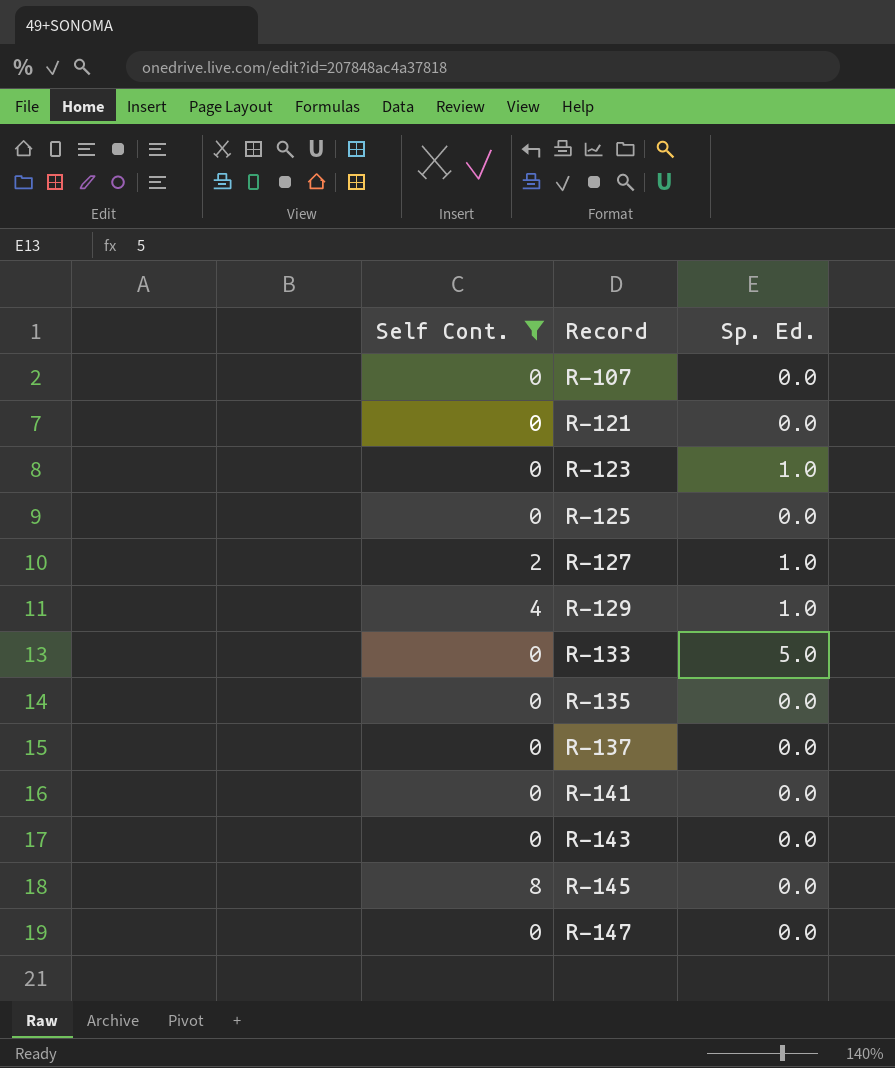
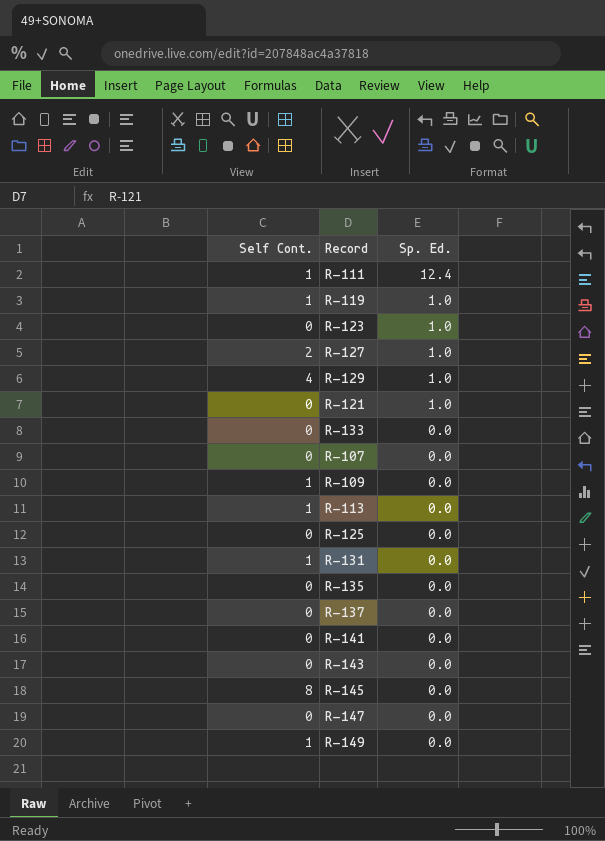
filter: Self Cont. != 1 -> none
row order: Record ascending -> Sp. Ed. descending
R-121 | Sp. Ed.: 0.0 -> 1.0
R-133 | Sp. Ed.: 5.0 -> 0.0

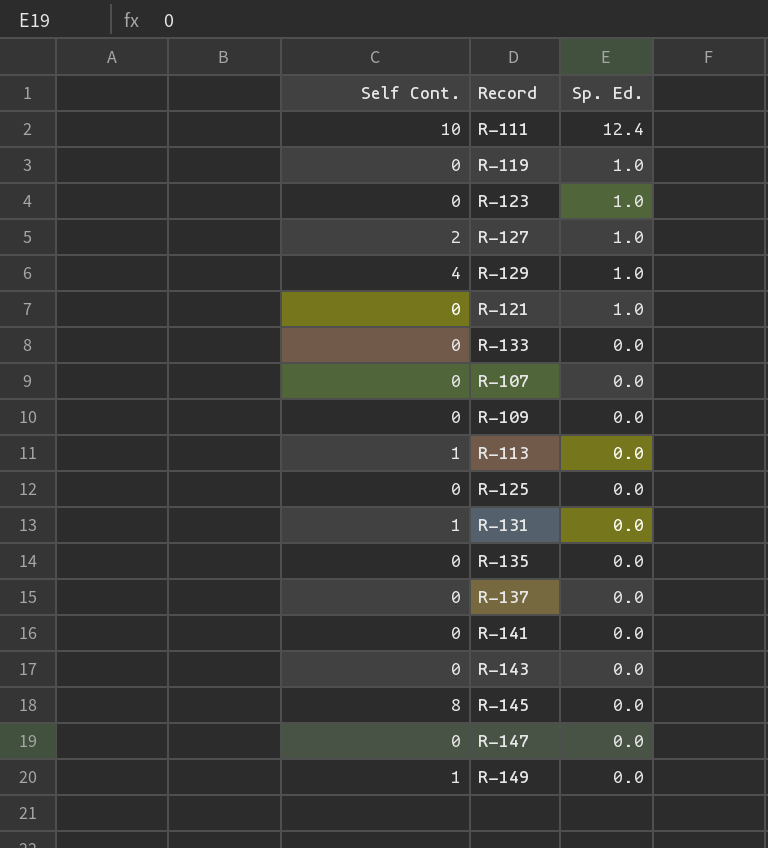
R-111 | Self Cont.: 1 -> 10
R-119 | Self Cont.: 1 -> 0
R-109 | Self Cont.: 1 -> 0

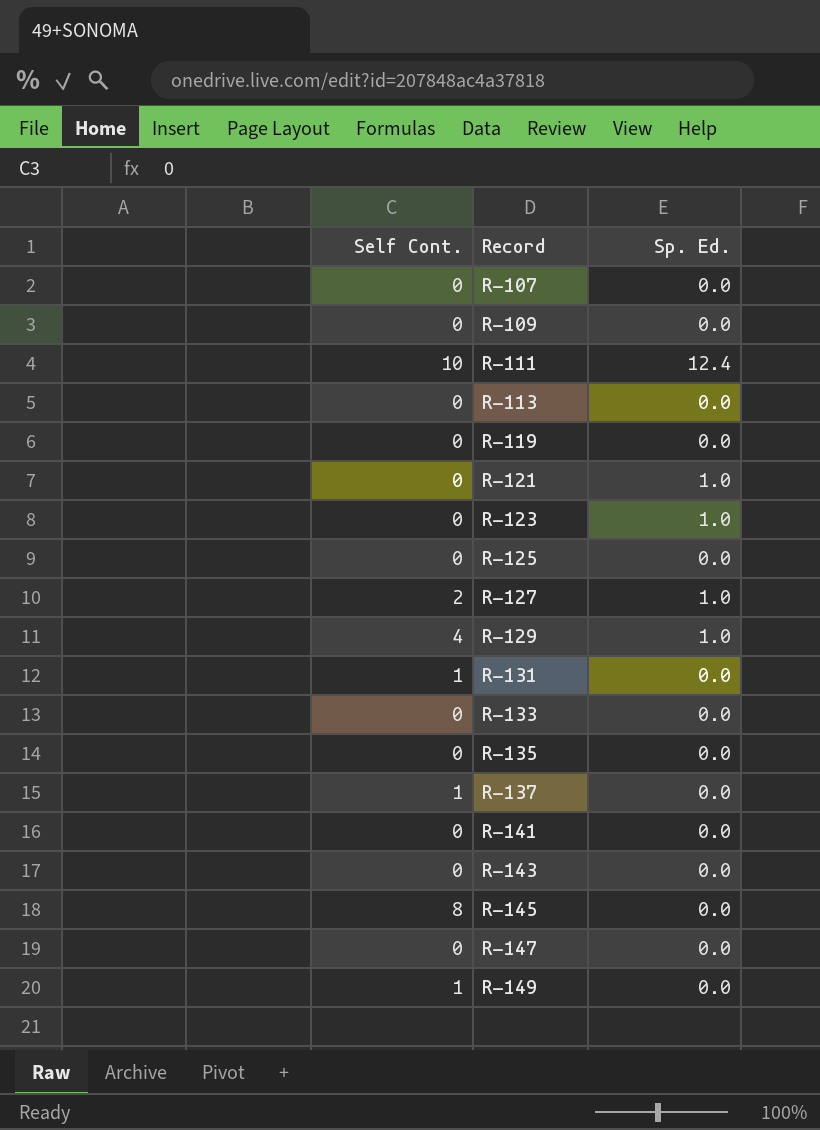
row order: Sp. Ed. descending -> Record ascending
R-113 | Self Cont.: 1 -> 0
R-119 | Sp. Ed.: 1.0 -> 0.0
R-137 | Self Cont.: 0 -> 1

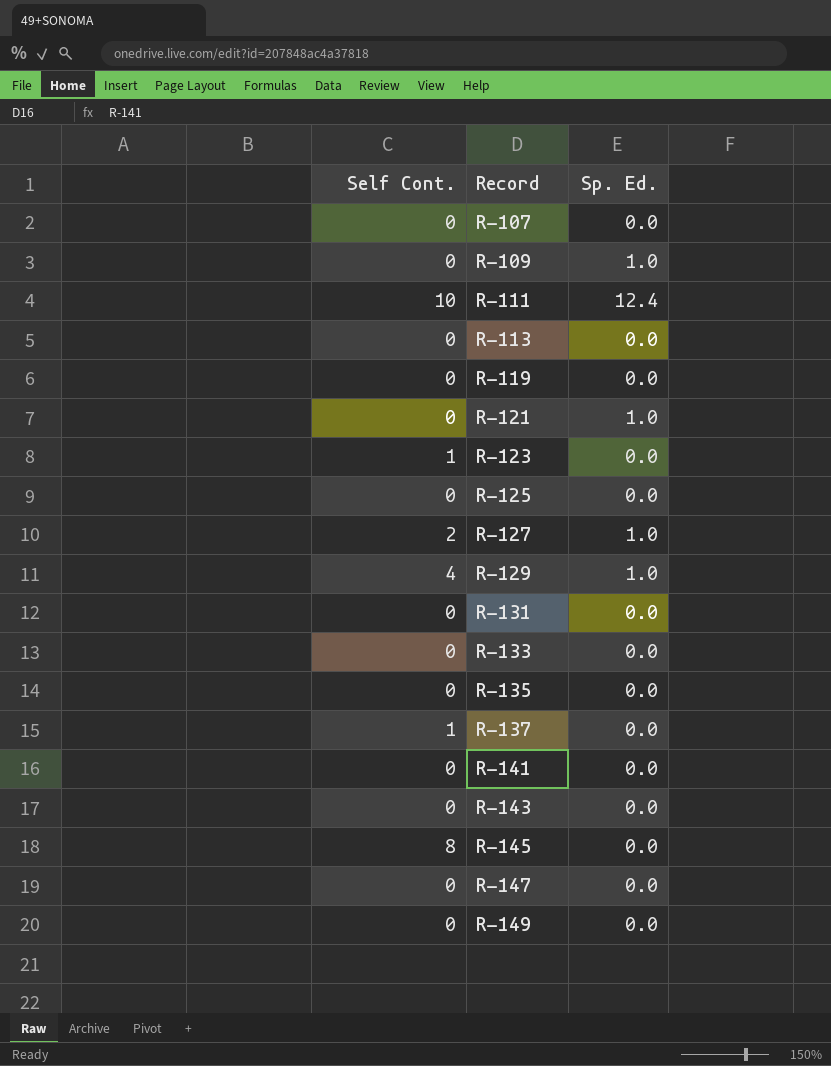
R-109 | Sp. Ed.: 0.0 -> 1.0
R-123 | Self Cont.: 0 -> 1
R-123 | Sp. Ed.: 1.0 -> 0.0
R-131 | Self Cont.: 1 -> 0
R-149 | Self Cont.: 1 -> 0

